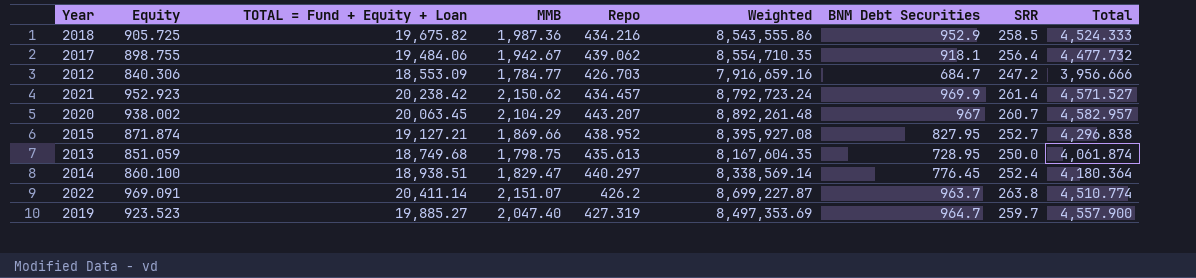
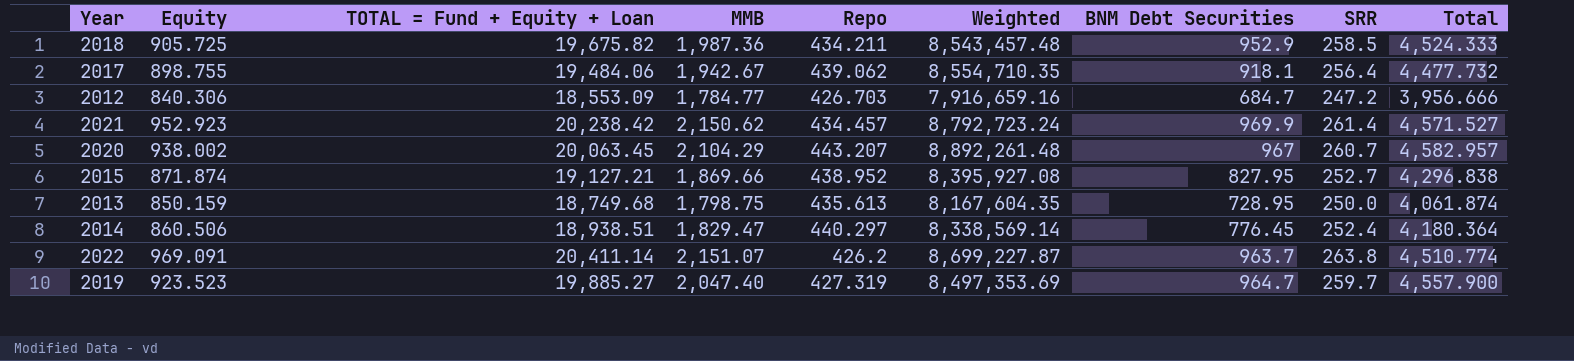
2018 | Repo: 434.216 -> 434.211
2018 | Weighted: 8,543,555.86 -> 8,543,457.48
2013 | Equity: 851.059 -> 850.159
2014 | Equity: 860.100 -> 860.506

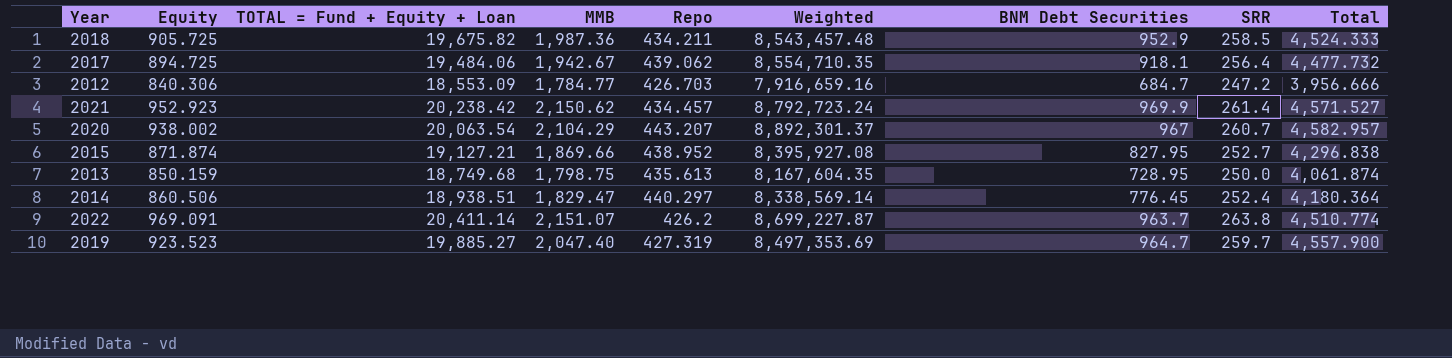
2017 | Equity: 898.755 -> 894.725
2020 | TOTAL = Fund + Equity + Loan: 20,063.45 -> 20,063.54
2020 | Weighted: 8,892,261.48 -> 8,892,301.37

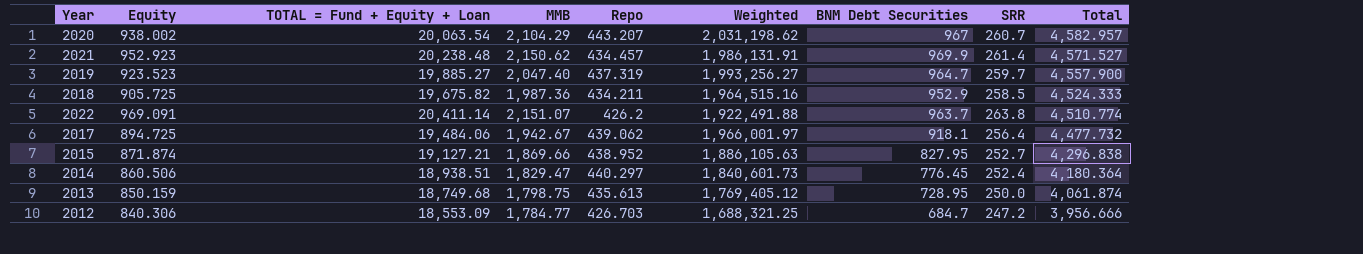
row order: none -> Total descending
column Weighted | formula: [TOTAL = Fund + Equity + Loan] * [Repo] -> [Repo] * [Total]
2021 | TOTAL = Fund + Equity + Loan: 20,238.42 -> 20,238.48
2019 | Repo: 427.319 -> 437.319

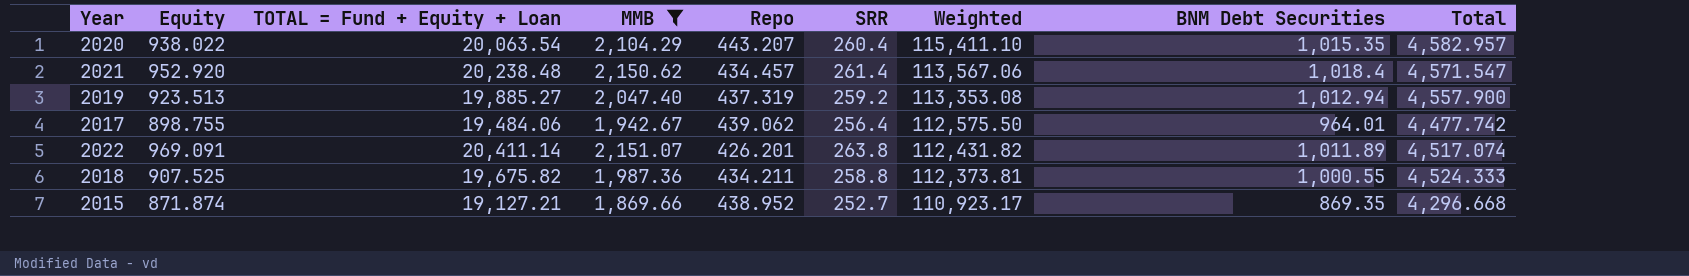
filter: none -> MMB >= 1,869.66
row order: Total descending -> Weighted descending
column SRR | position: 8 -> 6
column Weighted | formula: [Repo] * [Total] -> [Repo] * [SRR]
2020 | Equity: 938.002 -> 938.022
2020 | SRR: 260.7 -> 260.4
2020 | BNM Debt Securities: 967 -> 1,015.35
2021 | Equity: 952.923 -> 952.920
2021 | BNM Debt Securities: 969.9 -> 1,018.4
2021 | Total: 4,571.527 -> 4,571.547
2019 | Equity: 923.523 -> 923.513
2019 | SRR: 259.7 -> 259.2
2019 | BNM Debt Securities: 964.7 -> 1,012.94
2017 | Equity: 894.725 -> 898.755
2017 | BNM Debt Securities: 918.1 -> 964.01
2017 | Total: 4,477.732 -> 4,477.742
2022 | Repo: 426.2 -> 426.201
2022 | BNM Debt Securities: 963.7 -> 1,011.89
2022 | Total: 4,510.774 -> 4,517.074
2018 | Equity: 905.725 -> 907.525
2018 | SRR: 258.5 -> 258.8
2018 | BNM Debt Securities: 952.9 -> 1,000.55
2015 | BNM Debt Securities: 827.95 -> 869.35
2015 | Total: 4,296.838 -> 4,296.668

